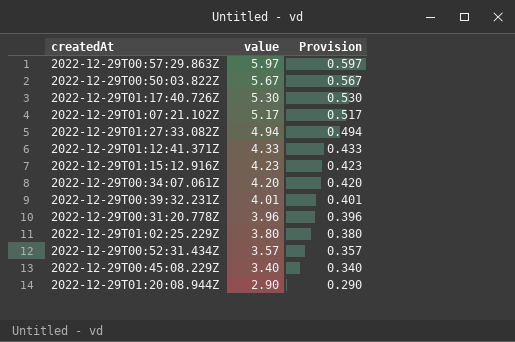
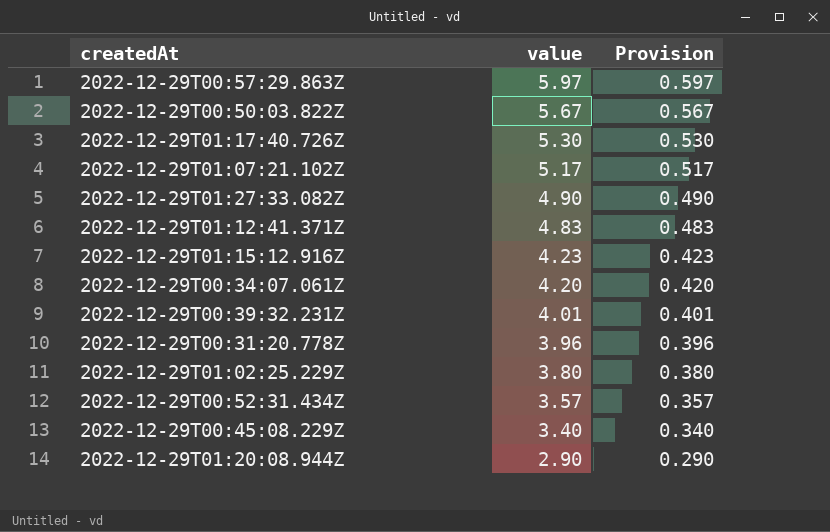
2022-12-29T01:27:33.082Z | value: 4.94 -> 4.90
2022-12-29T01:27:33.082Z | Provision: 0.494 -> 0.490
2022-12-29T01:12:41.371Z | value: 4.33 -> 4.83
2022-12-29T01:12:41.371Z | Provision: 0.433 -> 0.483

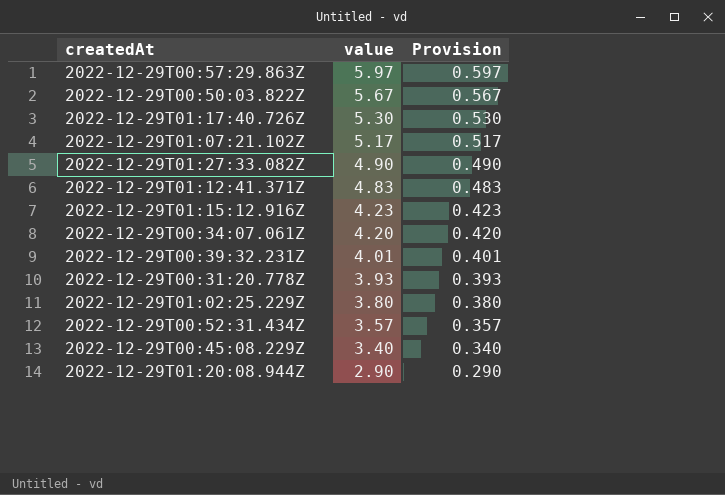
2022-12-29T00:31:20.778Z | value: 3.96 -> 3.93
2022-12-29T00:31:20.778Z | Provision: 0.396 -> 0.393

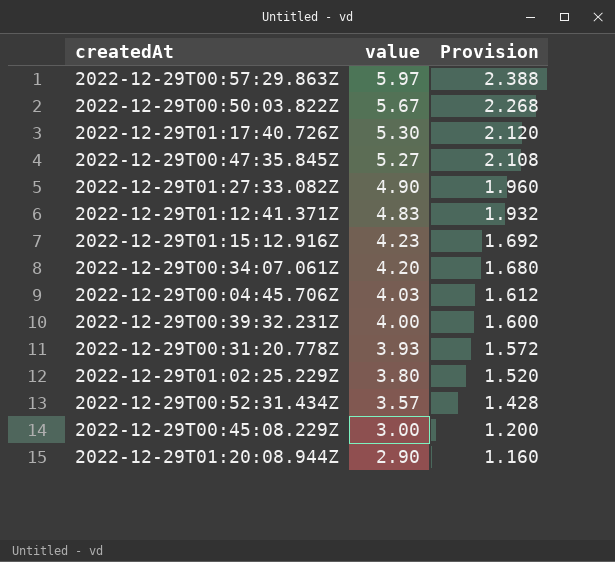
column Provision | formula: [value] * 0.1 -> [value] * 0.4
row 2022-12-29T01:07:21.102Z: 5.17 | 0.517 -> none
row 2022-12-29T00:47:35.845Z: none -> 5.27 | 2.108
row 2022-12-29T00:04:45.706Z: none -> 4.03 | 1.612
2022-12-29T00:39:32.231Z | value: 4.01 -> 4.00
2022-12-29T00:45:08.229Z | value: 3.40 -> 3.00

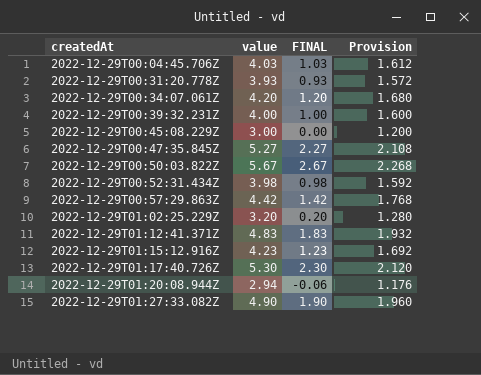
row order: value descending -> createdAt ascending
column FINAL | formula: none -> [value] - 3
2022-12-29T00:52:31.434Z | value: 3.57 -> 3.98
2022-12-29T00:52:31.434Z | Provision: 1.428 -> 1.592
2022-12-29T00:57:29.863Z | value: 5.97 -> 4.42
2022-12-29T00:57:29.863Z | Provision: 2.388 -> 1.768
2022-12-29T01:02:25.229Z | value: 3.80 -> 3.20
2022-12-29T01:02:25.229Z | Provision: 1.520 -> 1.280
2022-12-29T01:20:08.944Z | value: 2.90 -> 2.94
2022-12-29T01:20:08.944Z | Provision: 1.160 -> 1.176

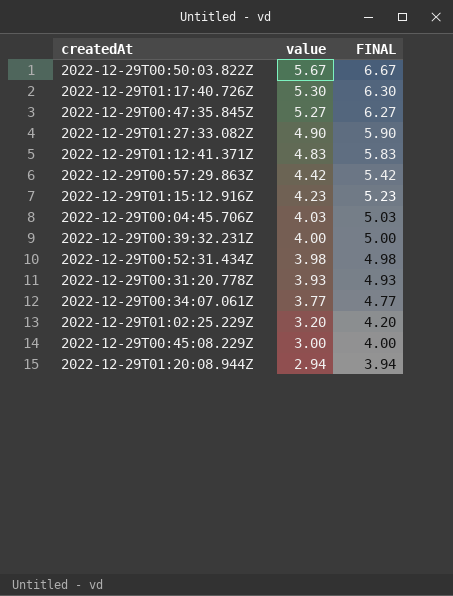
row order: createdAt ascending -> value descending
column Provision | formula: [value] * 0.4 -> none
column FINAL | formula: [value] - 3 -> [value] + 1
2022-12-29T00:34:07.061Z | value: 4.20 -> 3.77

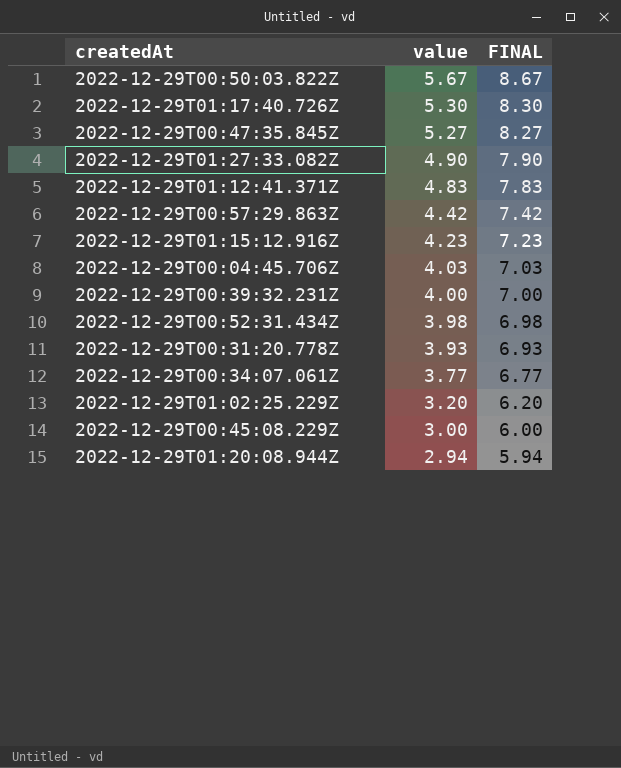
column FINAL | formula: [value] + 1 -> [value] + 3

